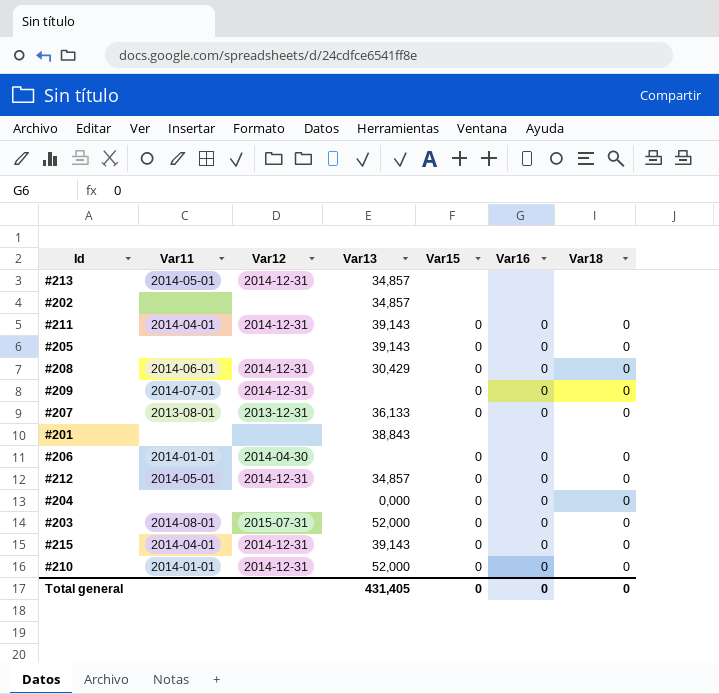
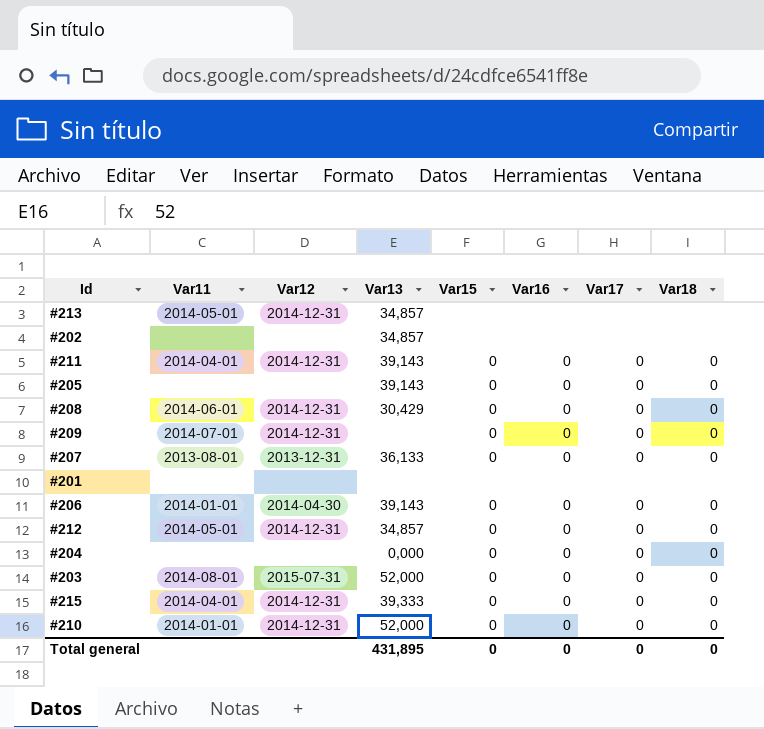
column Var17 | position: none -> 7
#201 | Var13: 38,843 -> none
#206 | Var13: none -> 39,143
#215 | Var13: 39,143 -> 39,333
Total general | Var13: 431,405 -> 431,895

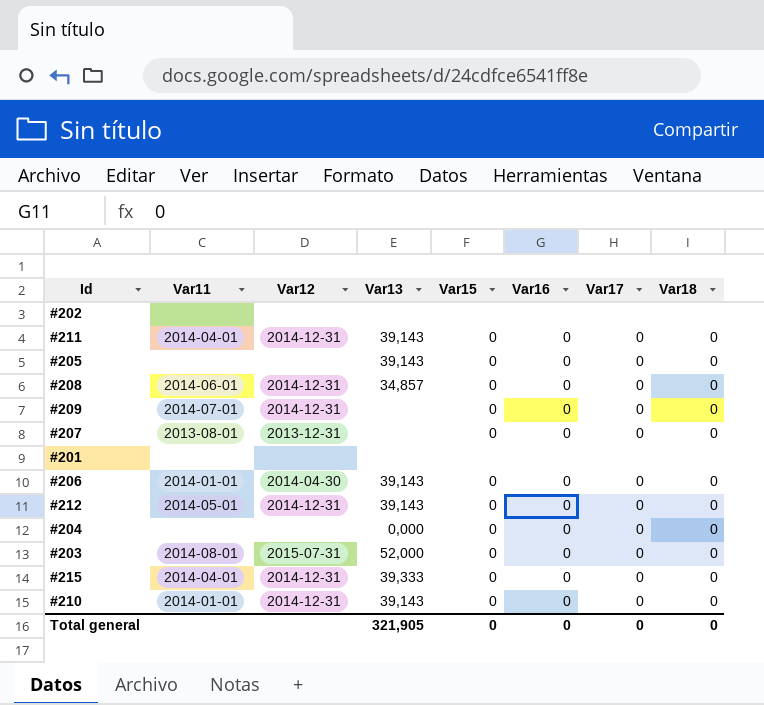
row #213: 2014-05-01 | 2014-12-31 | 34,857 | none | none | none | none -> none
#202 | Var13: 34,857 -> none
#208 | Var13: 30,429 -> 34,857
#207 | Var13: 36,133 -> none
#212 | Var13: 34,857 -> 39,143
#210 | Var13: 52,000 -> 39,143
Total general | Var13: 431,895 -> 321,905

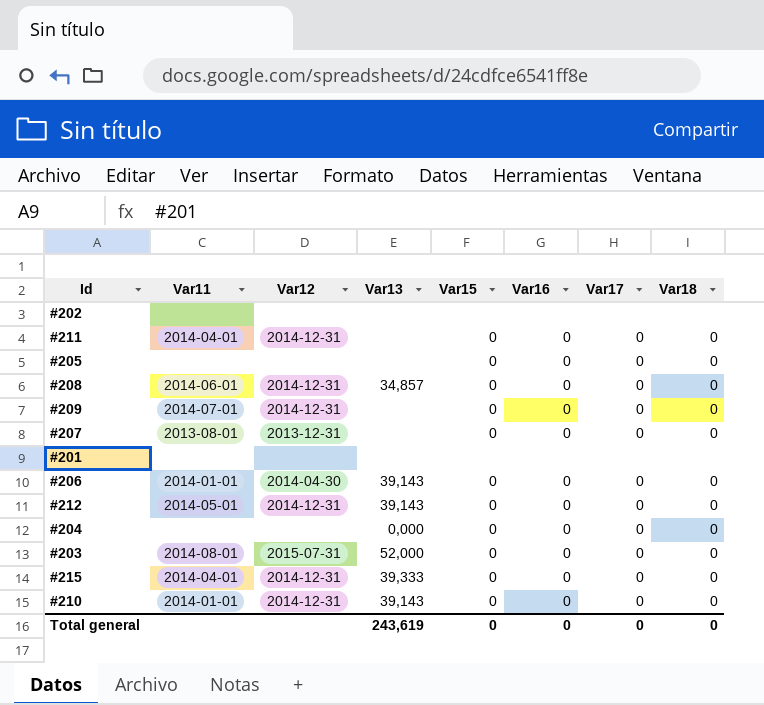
#211 | Var13: 39,143 -> none
#205 | Var13: 39,143 -> none
Total general | Var13: 321,905 -> 243,619

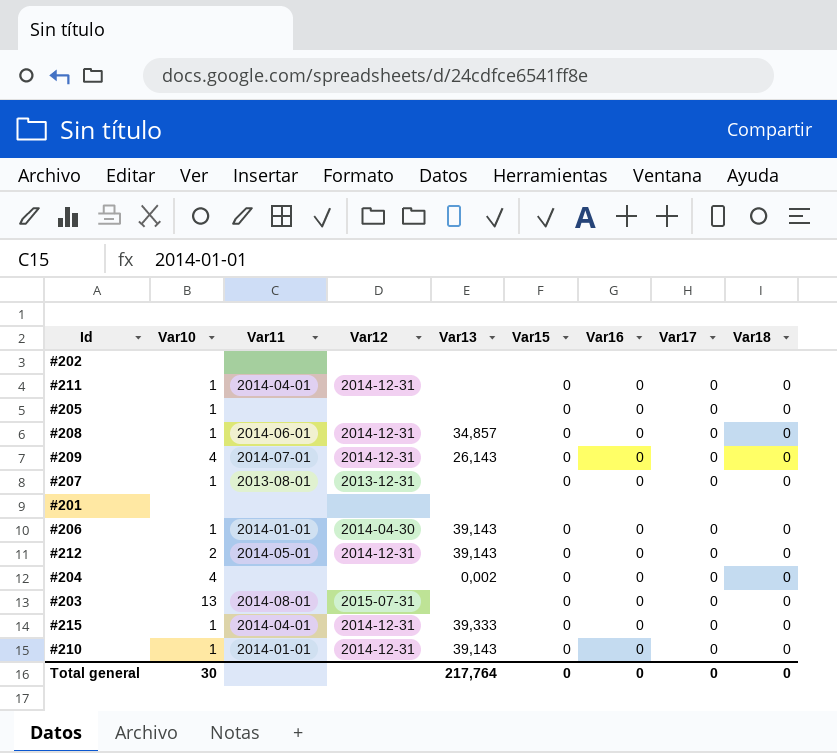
column Var10 | position: none -> 2
#209 | Var13: none -> 26,143
#204 | Var13: 0,000 -> 0,002
#203 | Var13: 52,000 -> none
Total general | Var13: 243,619 -> 217,764

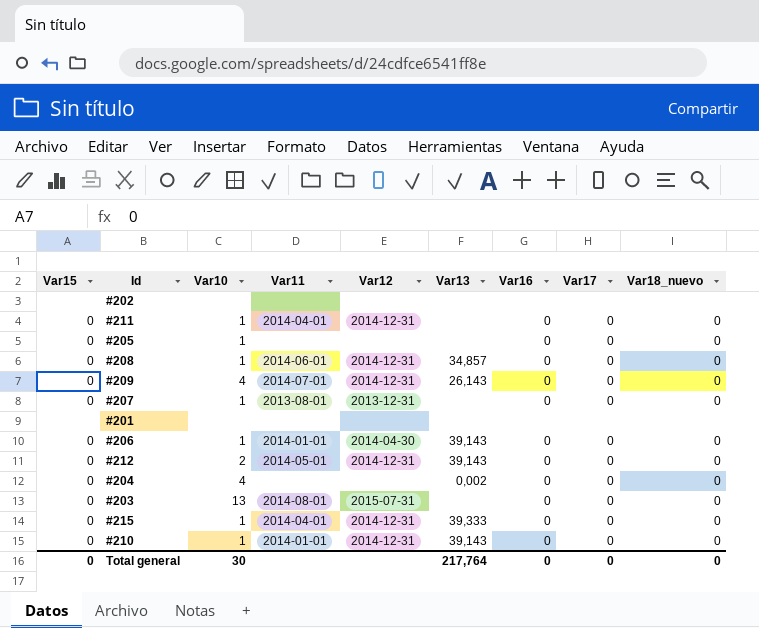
column Var15 | position: 6 -> 1
column name: Var18 -> Var18_nuevo

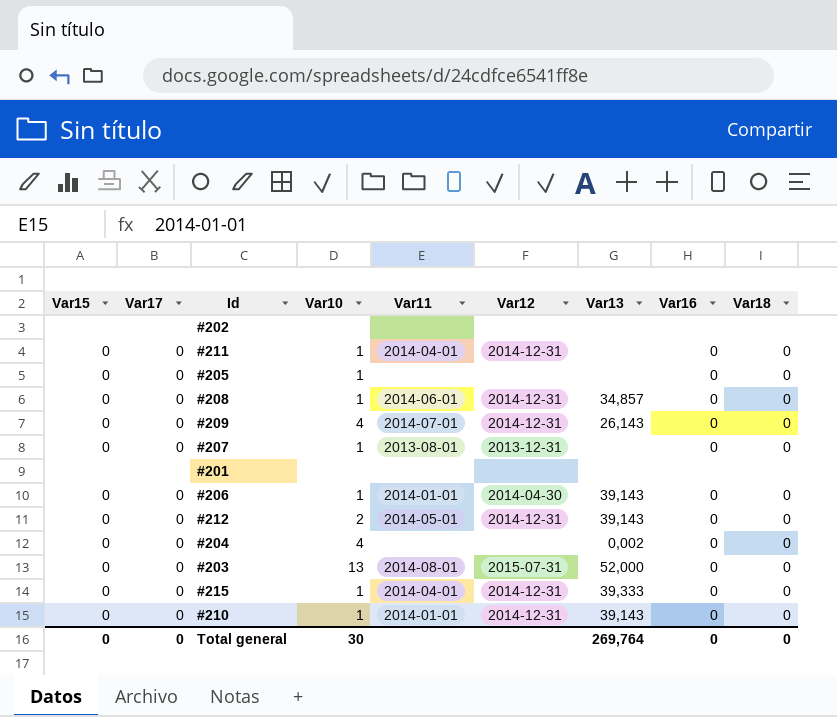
column Var17 | position: 8 -> 2
column name: Var18_nuevo -> Var18
#203 | Var13: none -> 52,000
Total general | Var13: 217,764 -> 269,764

